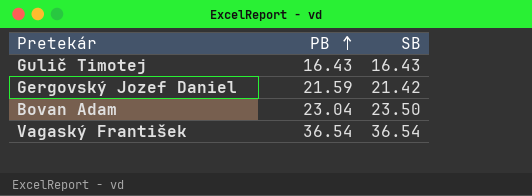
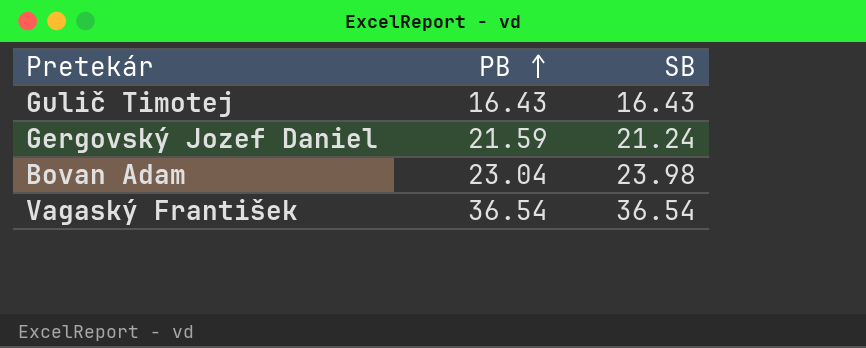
Gergovský Jozef Daniel | SB: 21.42 -> 21.24
Bovan Adam | SB: 23.50 -> 23.98

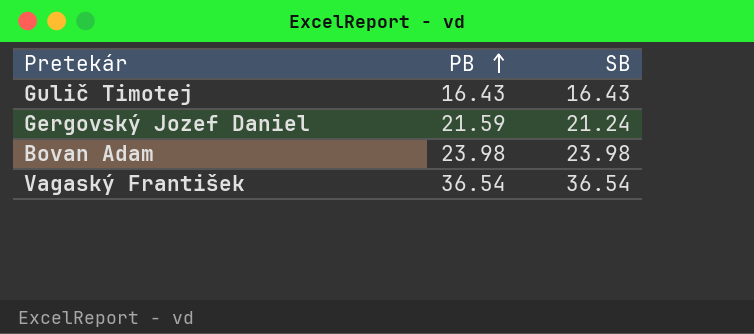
Bovan Adam | PB: 23.04 -> 23.98

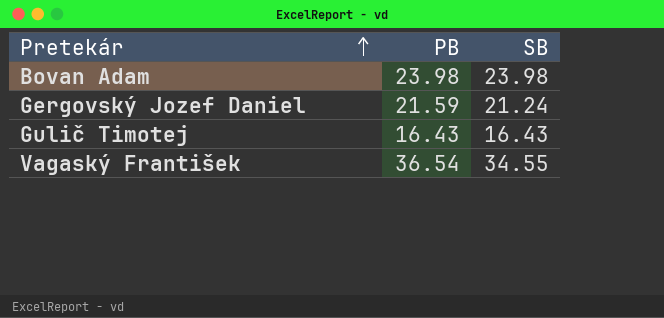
row order: PB ascending -> Pretekár ascending
Vagaský František | SB: 36.54 -> 34.55

